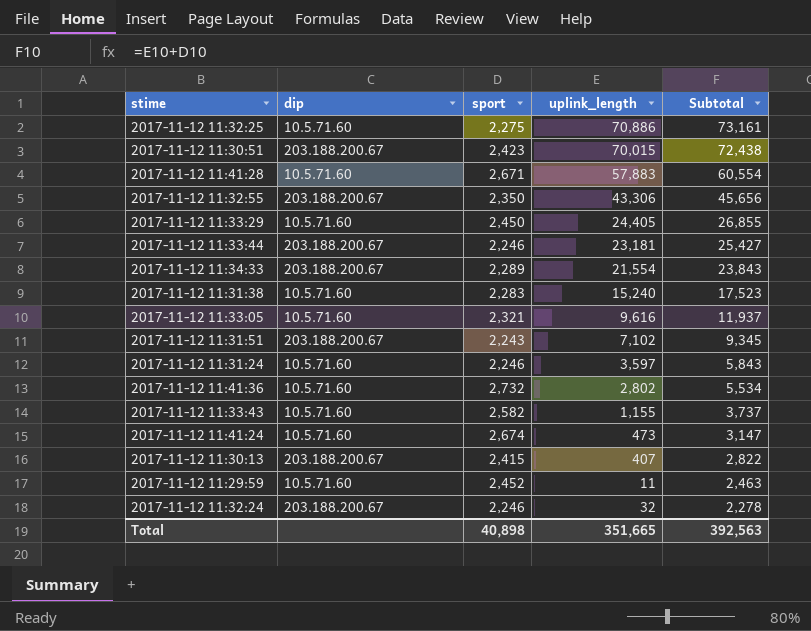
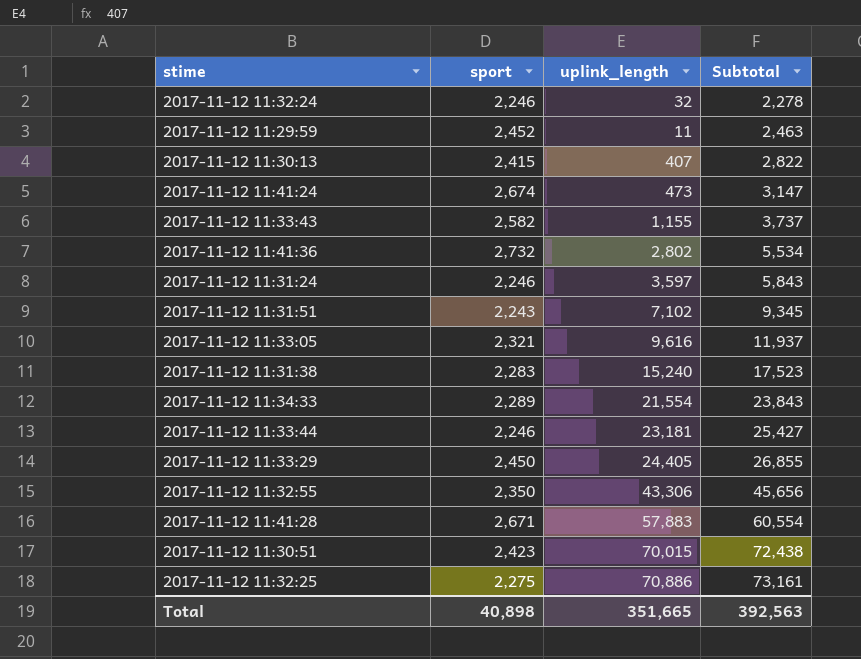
row order: Subtotal descending -> Subtotal ascending
column dip | position: 2 -> none

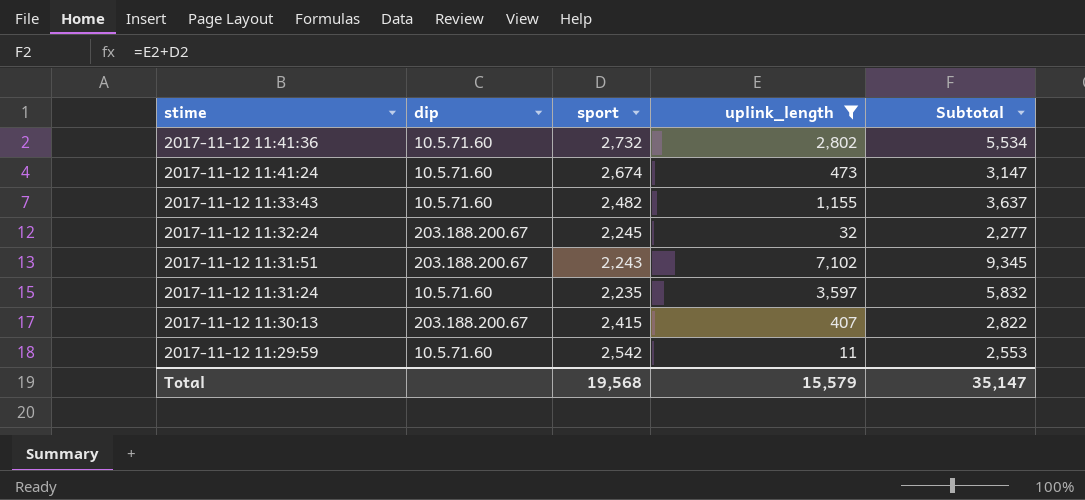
filter: none -> uplink_length <= 7,102
row order: Subtotal ascending -> stime descending
column dip | position: none -> 2
2017-11-12 11:33:43 | sport: 2,582 -> 2,482
2017-11-12 11:33:43 | Subtotal: 3,737 -> 3,637
2017-11-12 11:32:24 | sport: 2,246 -> 2,245
2017-11-12 11:32:24 | Subtotal: 2,278 -> 2,277
2017-11-12 11:31:24 | sport: 2,246 -> 2,235
2017-11-12 11:31:24 | Subtotal: 5,843 -> 5,832
2017-11-12 11:29:59 | sport: 2,452 -> 2,542
2017-11-12 11:29:59 | Subtotal: 2,463 -> 2,553
Total | sport: 40,898 -> 19,568
Total | uplink_length: 351,665 -> 15,579
Total | Subtotal: 392,563 -> 35,147

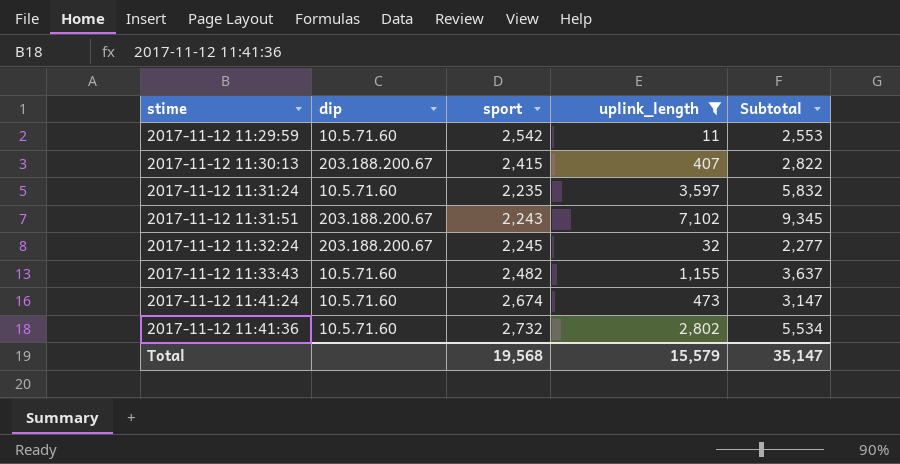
row order: stime descending -> stime ascending

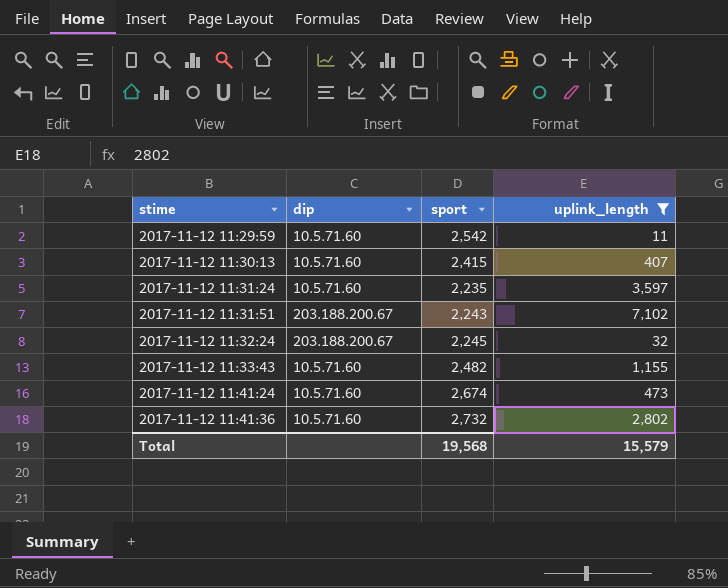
column Subtotal | formula: [sport] + [uplink_length] -> none
2017-11-12 11:30:13 | dip: 203.188.200.67 -> 10.5.71.60

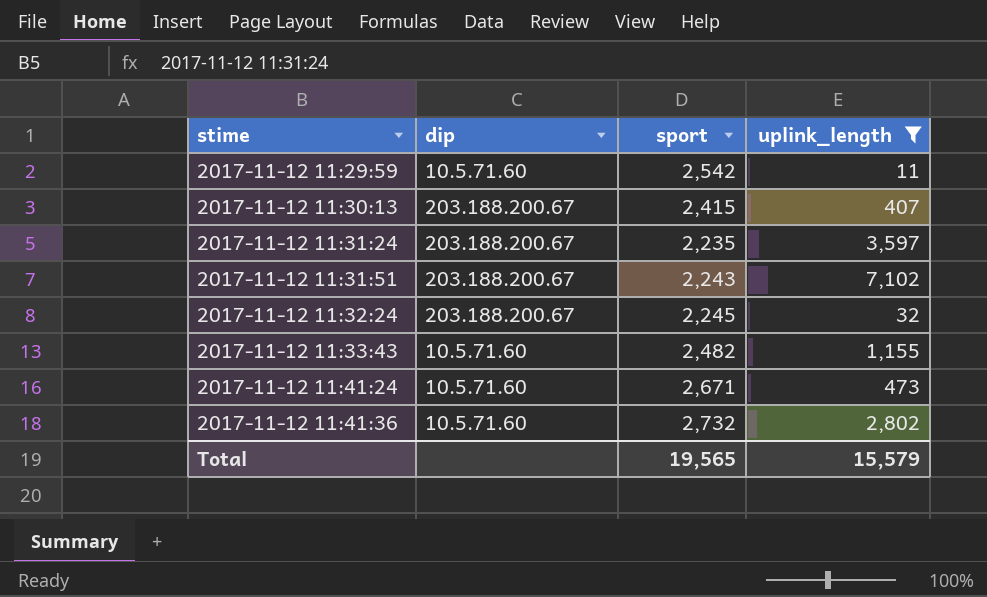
2017-11-12 11:30:13 | dip: 10.5.71.60 -> 203.188.200.67
2017-11-12 11:31:24 | dip: 10.5.71.60 -> 203.188.200.67
2017-11-12 11:41:24 | sport: 2,674 -> 2,671
Total | sport: 19,568 -> 19,565

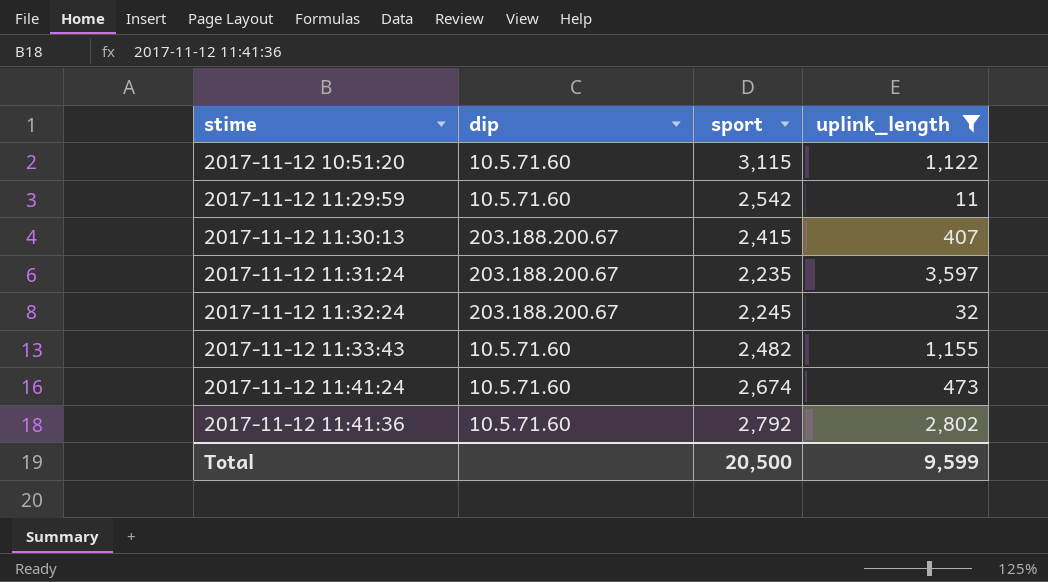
row 2017-11-12 11:31:51: 203.188.200.67 | 2,243 | 7,102 -> none
row 2017-11-12 10:51:20: none -> 10.5.71.60 | 3,115 | 1,122
2017-11-12 11:41:24 | sport: 2,671 -> 2,674
2017-11-12 11:41:36 | sport: 2,732 -> 2,792
Total | sport: 19,565 -> 20,500
Total | uplink_length: 15,579 -> 9,599

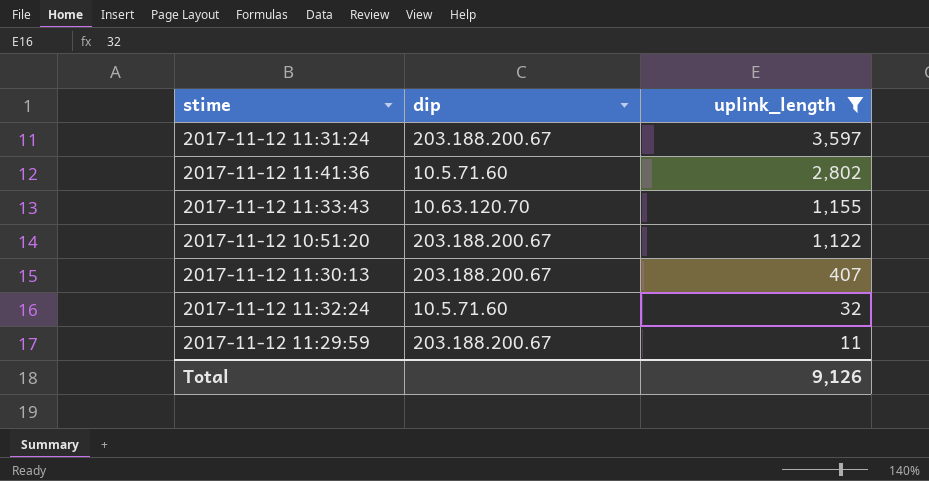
row order: stime ascending -> uplink_length descending
column sport | position: 3 -> none
row 2017-11-12 11:41:24: 10.5.71.60 | 2,674 | 473 -> none
2017-11-12 11:33:43 | dip: 10.5.71.60 -> 10.63.120.70
2017-11-12 10:51:20 | dip: 10.5.71.60 -> 203.188.200.67
2017-11-12 11:32:24 | dip: 203.188.200.67 -> 10.5.71.60
2017-11-12 11:29:59 | dip: 10.5.71.60 -> 203.188.200.67
Total | uplink_length: 9,599 -> 9,126

